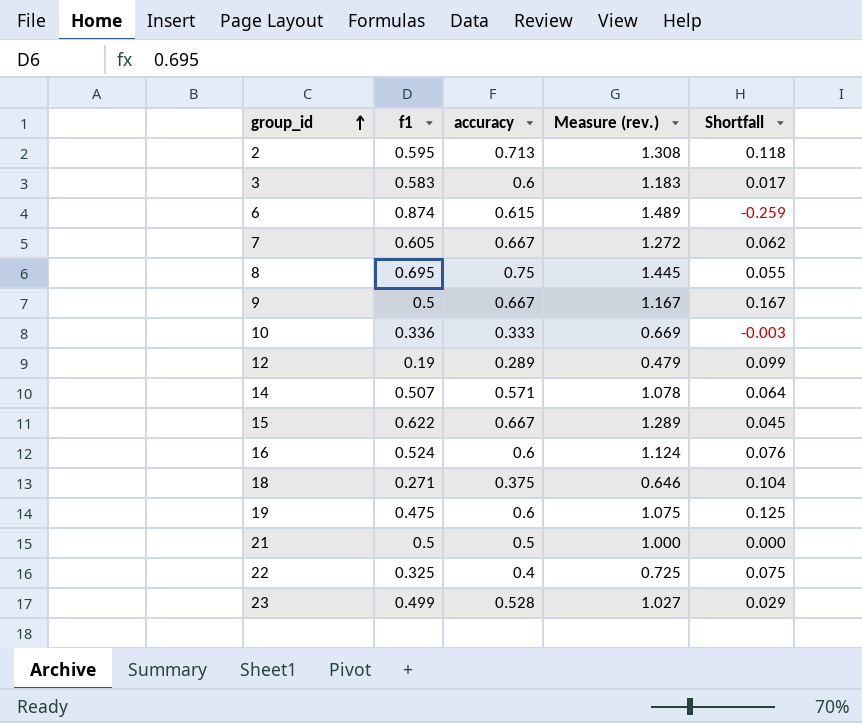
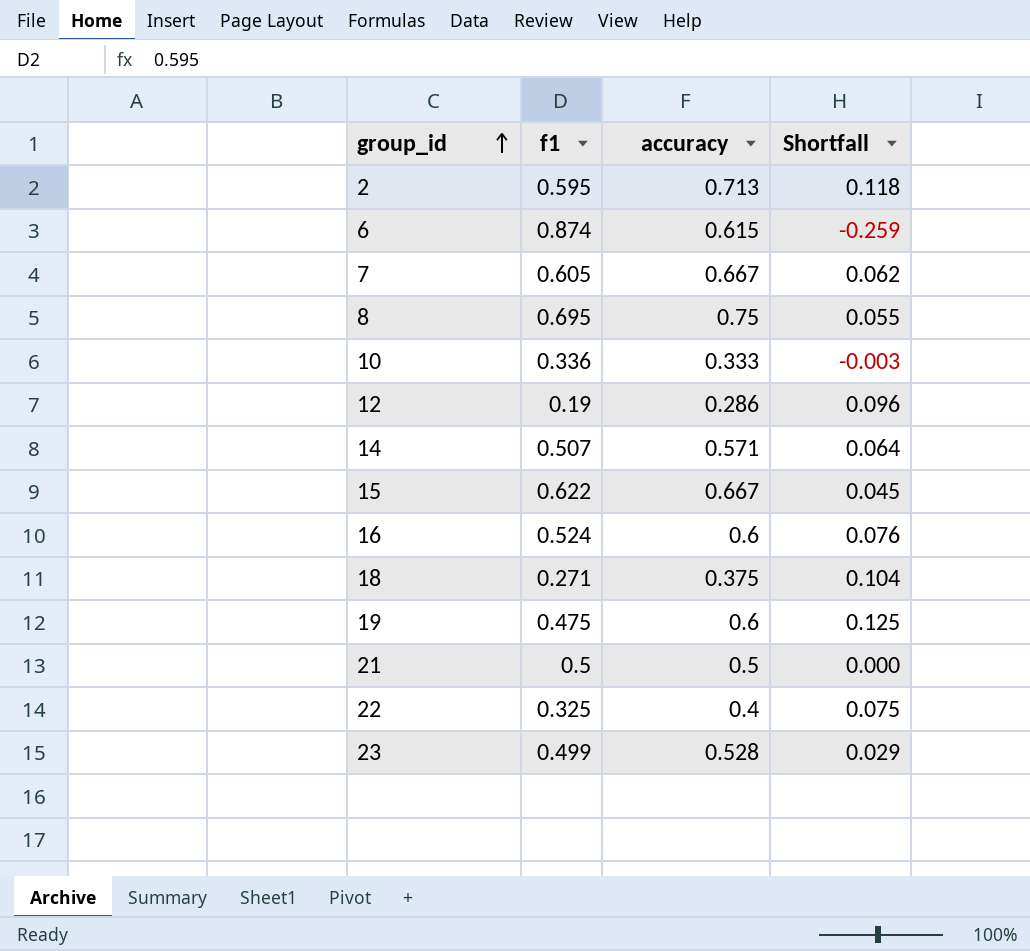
column Measure (rev.) | formula: [f1] + [accuracy] -> none
row 3: 0.583 | 0.6 | 1.183 | 0.017 -> none
row 9: 0.5 | 0.667 | 1.167 | 0.167 -> none
12 | accuracy: 0.289 -> 0.286
12 | Shortfall: 0.099 -> 0.096

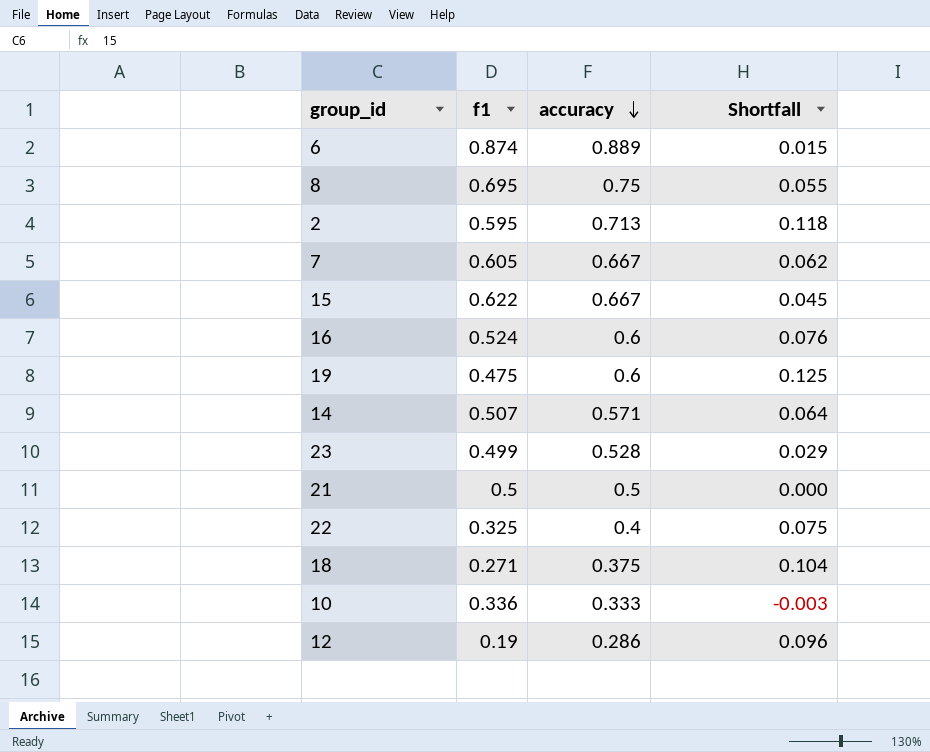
row order: group_id ascending -> accuracy descending
6 | accuracy: 0.615 -> 0.889
6 | Shortfall: -0.259 -> 0.015

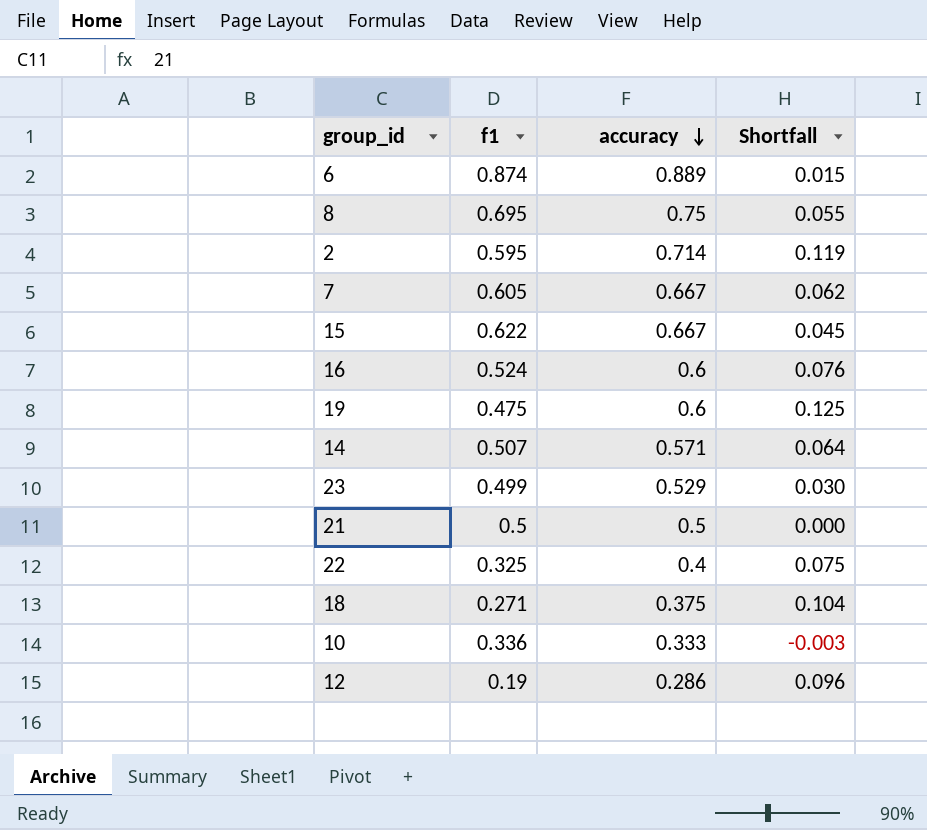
2 | accuracy: 0.713 -> 0.714
2 | Shortfall: 0.118 -> 0.119
23 | accuracy: 0.528 -> 0.529
23 | Shortfall: 0.029 -> 0.030

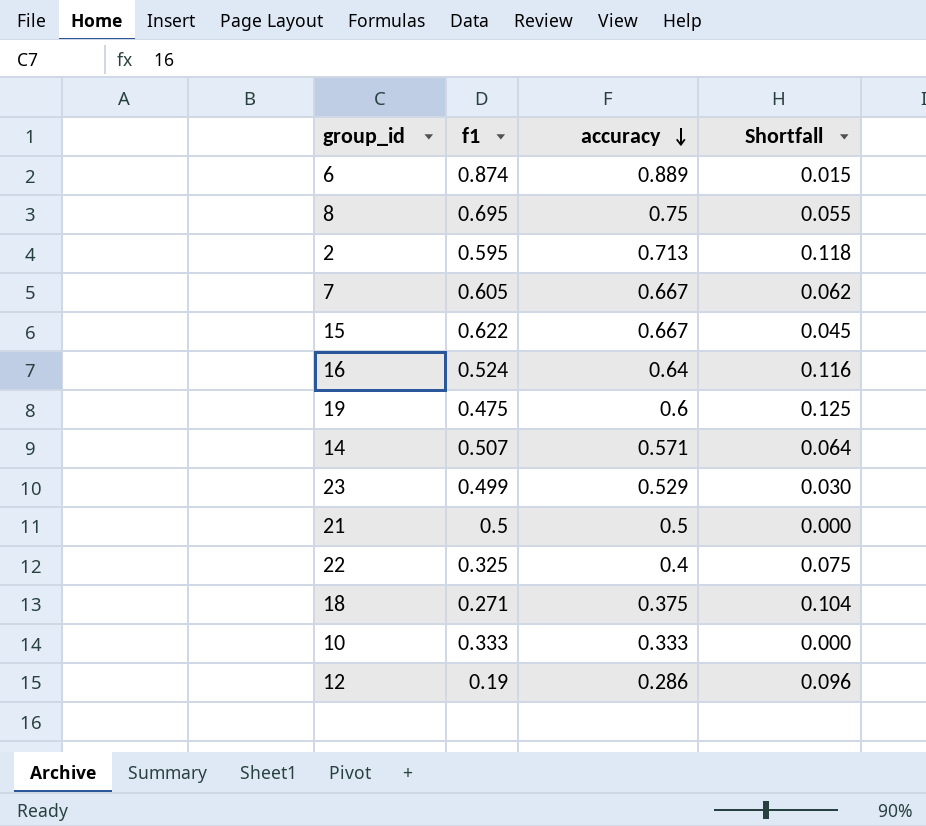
2 | accuracy: 0.714 -> 0.713
2 | Shortfall: 0.119 -> 0.118
16 | accuracy: 0.6 -> 0.64
16 | Shortfall: 0.076 -> 0.116
10 | f1: 0.336 -> 0.333
10 | Shortfall: -0.003 -> 0.000

